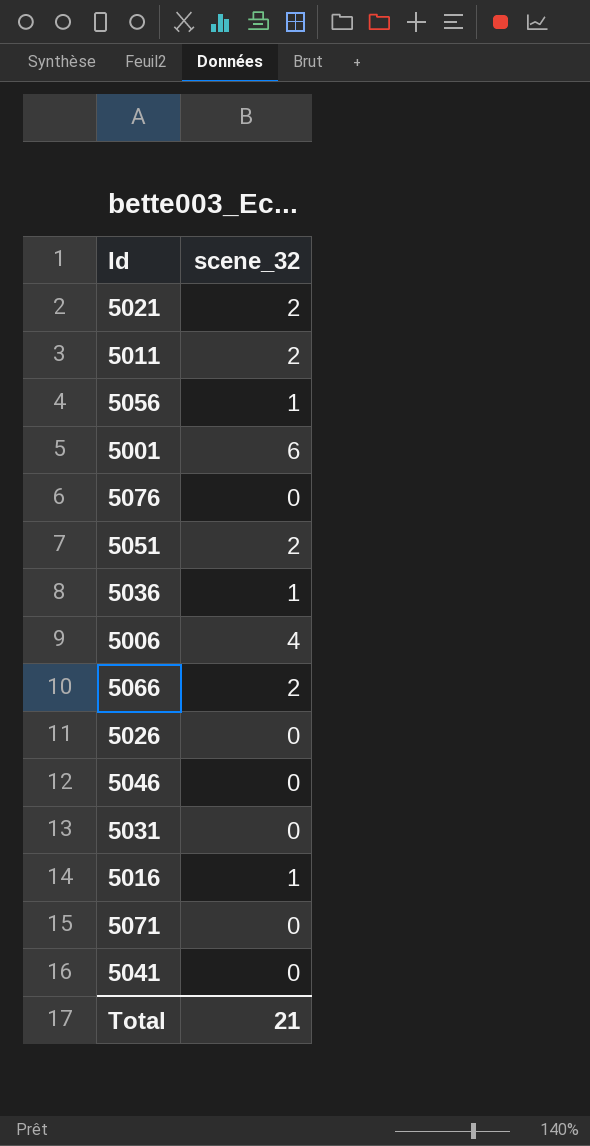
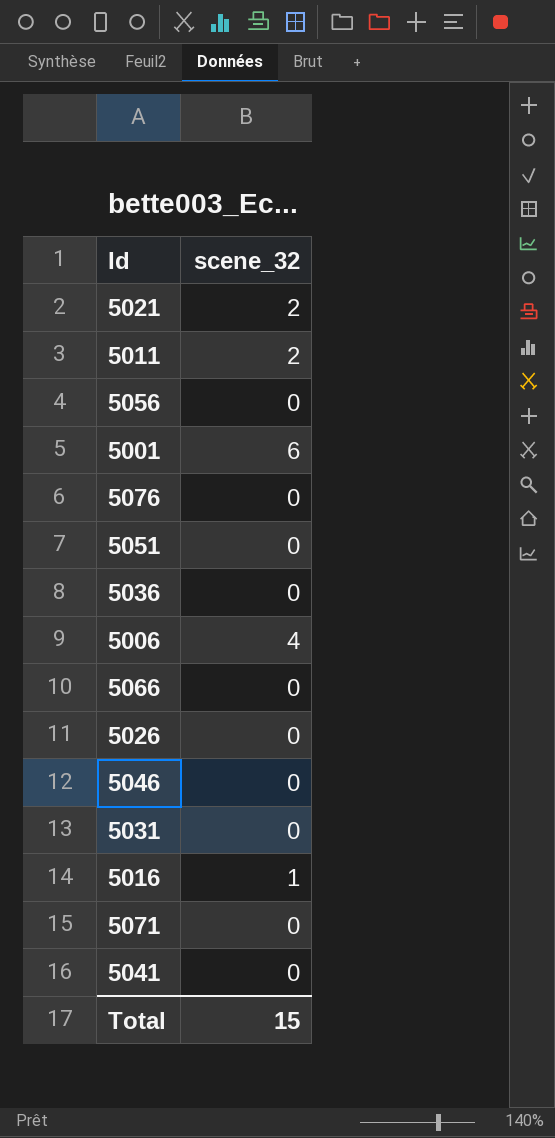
5056 | scene_32: 1 -> 0
5051 | scene_32: 2 -> 0
5036 | scene_32: 1 -> 0
5066 | scene_32: 2 -> 0
Total | scene_32: 21 -> 15

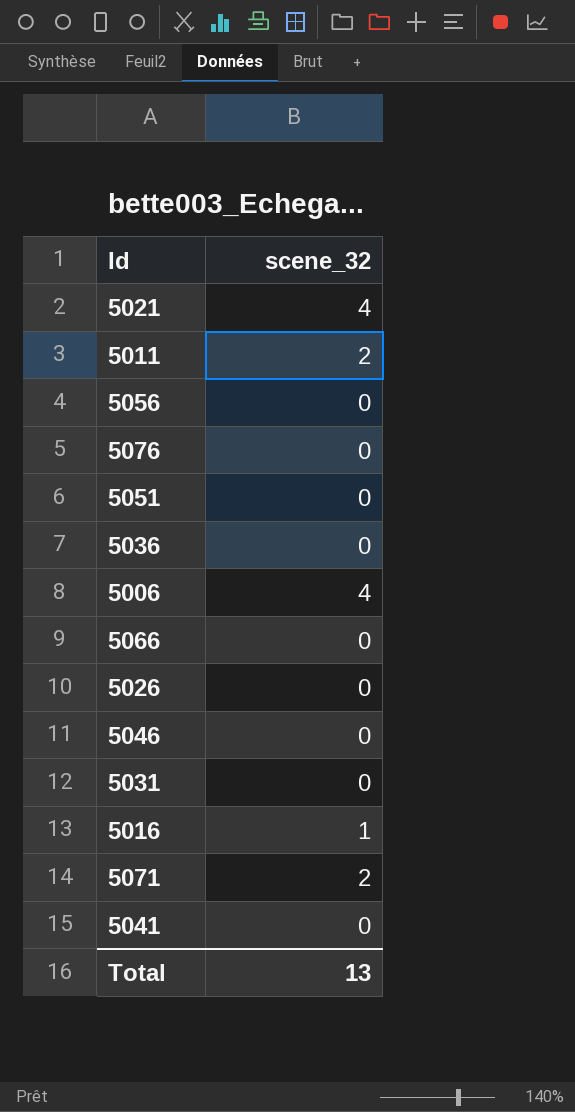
row 5001: 6 -> none
5021 | scene_32: 2 -> 4
5071 | scene_32: 0 -> 2
Total | scene_32: 15 -> 13

